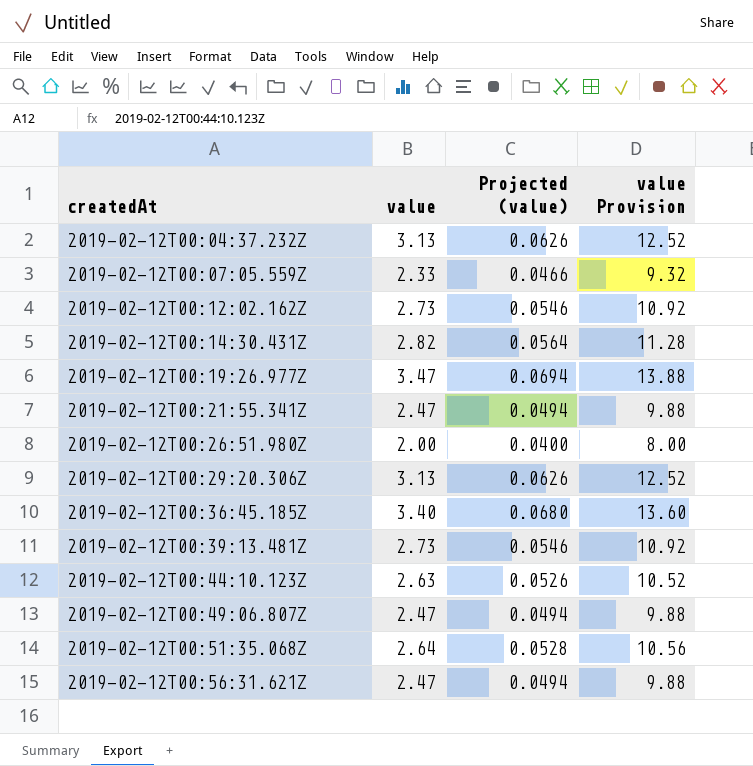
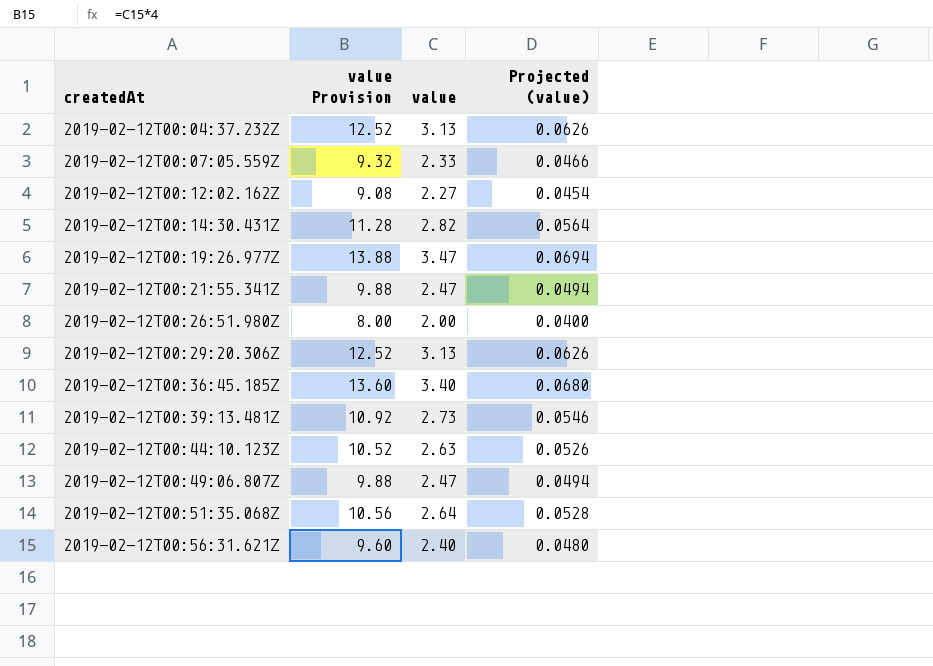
column value Provision | position: 4 -> 2
2019-02-12T00:12:02.162Z | value Provision: 10.92 -> 9.08
2019-02-12T00:12:02.162Z | value: 2.73 -> 2.27
2019-02-12T00:12:02.162Z | Projected (value): 0.0546 -> 0.0454
2019-02-12T00:56:31.621Z | value Provision: 9.88 -> 9.60
2019-02-12T00:56:31.621Z | value: 2.47 -> 2.40
2019-02-12T00:56:31.621Z | Projected (value): 0.0494 -> 0.0480

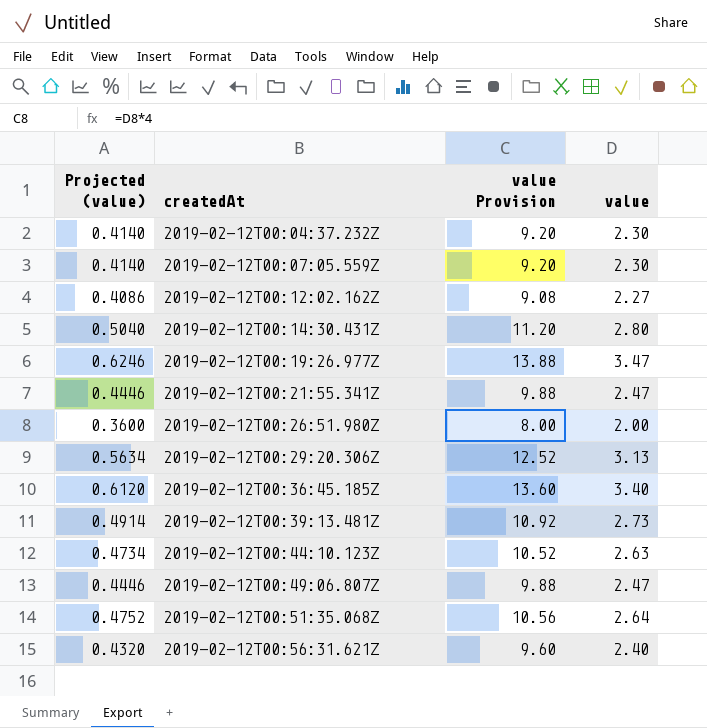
column Projected (value) | formula: [value] * 0.02 -> [value] * 0.18
column Projected (value) | position: 4 -> 1
2019-02-12T00:04:37.232Z | value Provision: 12.52 -> 9.20
2019-02-12T00:04:37.232Z | value: 3.13 -> 2.30
2019-02-12T00:07:05.559Z | value Provision: 9.32 -> 9.20
2019-02-12T00:07:05.559Z | value: 2.33 -> 2.30
2019-02-12T00:14:30.431Z | value Provision: 11.28 -> 11.20
2019-02-12T00:14:30.431Z | value: 2.82 -> 2.80

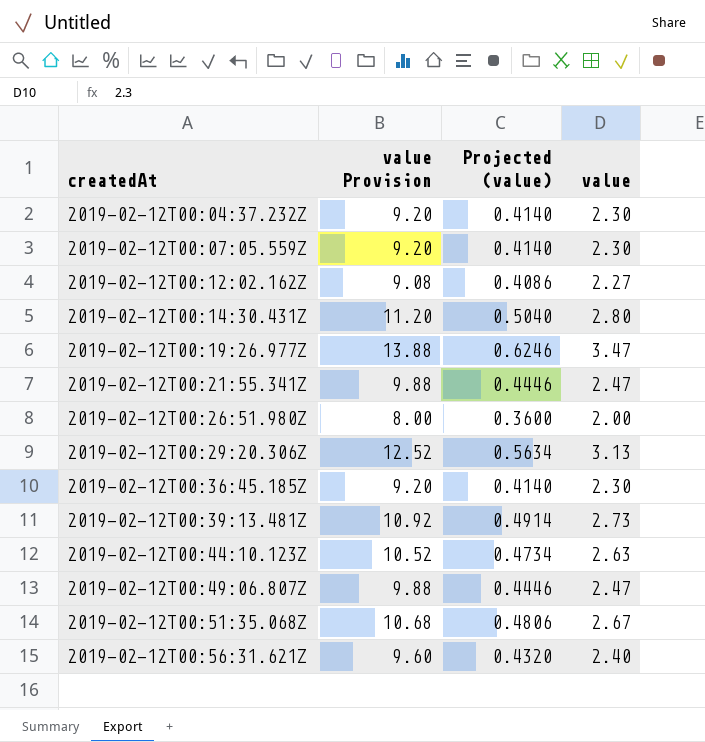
column Projected (value) | position: 1 -> 3
2019-02-12T00:36:45.185Z | value Provision: 13.60 -> 9.20
2019-02-12T00:36:45.185Z | Projected (value): 0.6120 -> 0.4140
2019-02-12T00:36:45.185Z | value: 3.40 -> 2.30
2019-02-12T00:51:35.068Z | value Provision: 10.56 -> 10.68
2019-02-12T00:51:35.068Z | Projected (value): 0.4752 -> 0.4806
2019-02-12T00:51:35.068Z | value: 2.64 -> 2.67

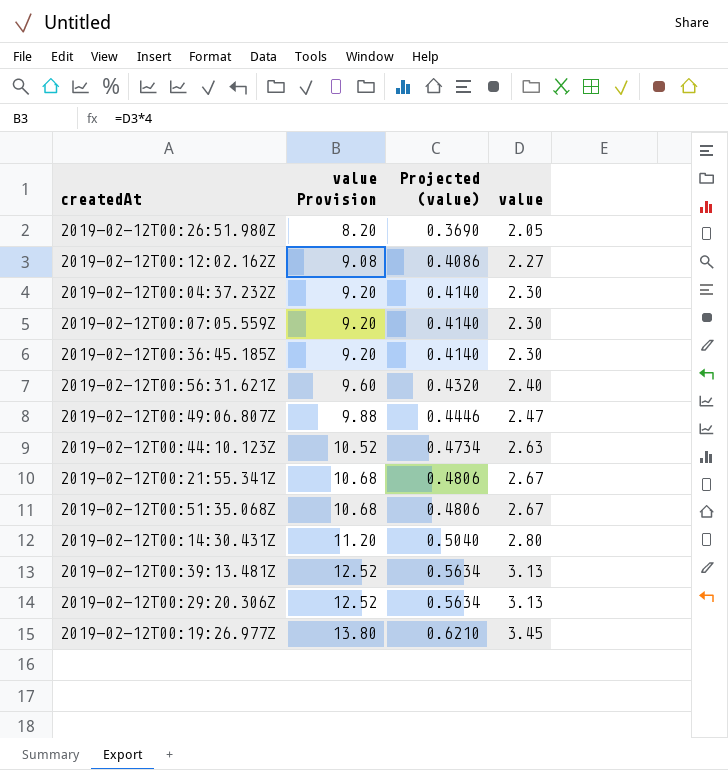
row order: createdAt ascending -> value Provision ascending
2019-02-12T00:26:51.980Z | value Provision: 8.00 -> 8.20
2019-02-12T00:26:51.980Z | Projected (value): 0.3600 -> 0.3690
2019-02-12T00:26:51.980Z | value: 2.00 -> 2.05
2019-02-12T00:21:55.341Z | value Provision: 9.88 -> 10.68
2019-02-12T00:21:55.341Z | Projected (value): 0.4446 -> 0.4806
2019-02-12T00:21:55.341Z | value: 2.47 -> 2.67
2019-02-12T00:39:13.481Z | value Provision: 10.92 -> 12.52
2019-02-12T00:39:13.481Z | Projected (value): 0.4914 -> 0.5634
2019-02-12T00:39:13.481Z | value: 2.73 -> 3.13
2019-02-12T00:19:26.977Z | value Provision: 13.88 -> 13.80
2019-02-12T00:19:26.977Z | Projected (value): 0.6246 -> 0.6210
2019-02-12T00:19:26.977Z | value: 3.47 -> 3.45

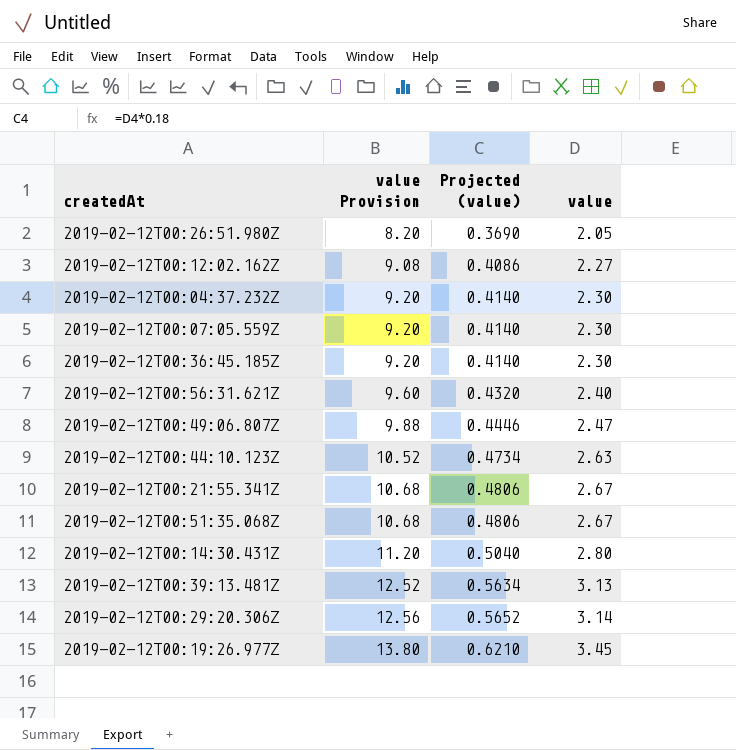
2019-02-12T00:29:20.306Z | value Provision: 12.52 -> 12.56
2019-02-12T00:29:20.306Z | Projected (value): 0.5634 -> 0.5652
2019-02-12T00:29:20.306Z | value: 3.13 -> 3.14

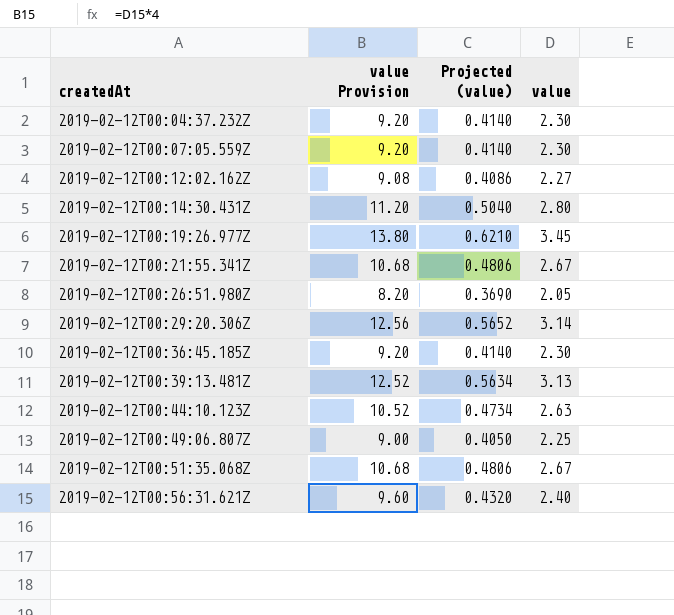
row order: value Provision ascending -> createdAt ascending
2019-02-12T00:49:06.807Z | value Provision: 9.88 -> 9.00
2019-02-12T00:49:06.807Z | Projected (value): 0.4446 -> 0.4050
2019-02-12T00:49:06.807Z | value: 2.47 -> 2.25

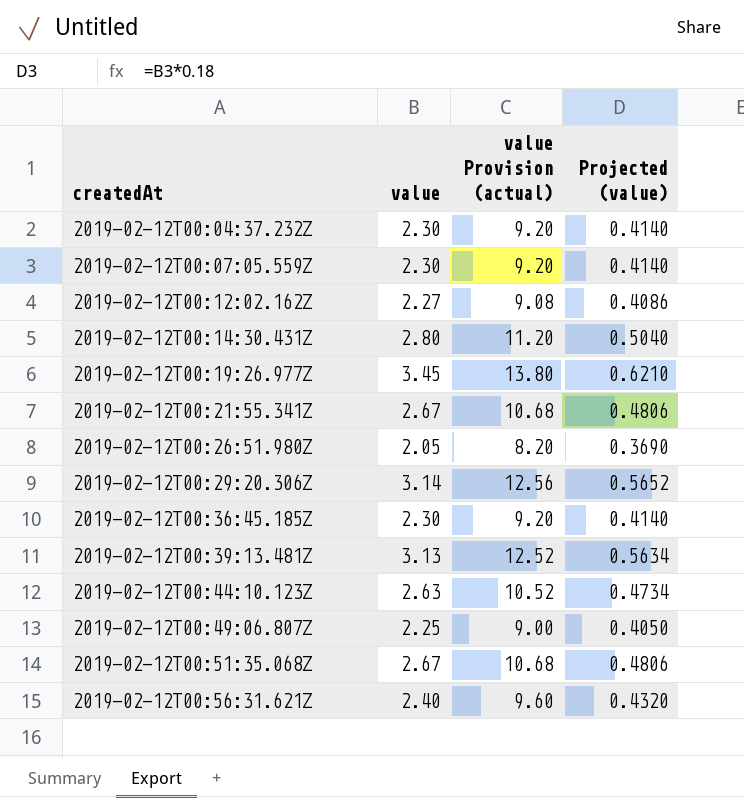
column value | position: 4 -> 2
column name: value Provision -> value Provision (actual)

